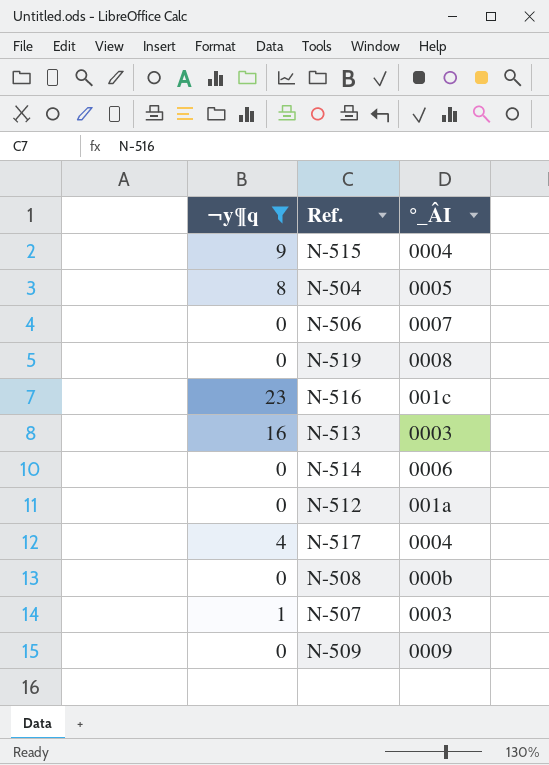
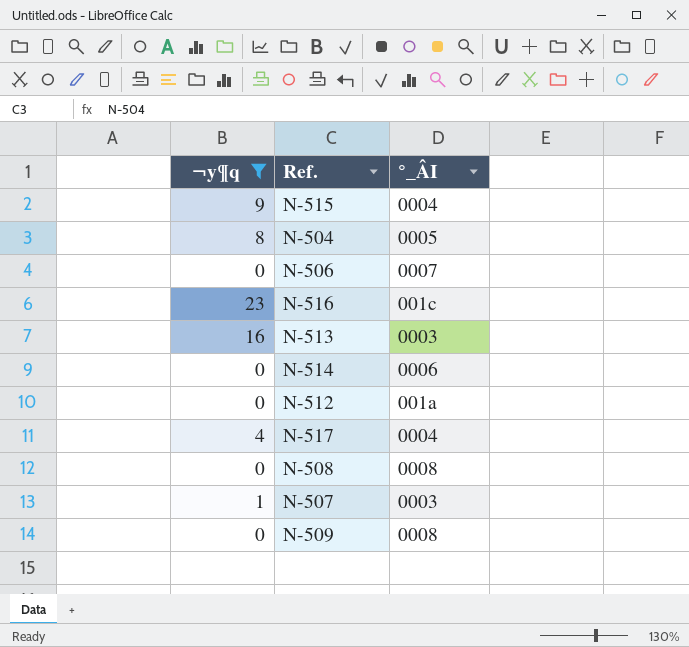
row N-519: 0 | 0008 -> none
N-508 | °_ÂI: 000b -> 0008
N-509 | °_ÂI: 0009 -> 0008

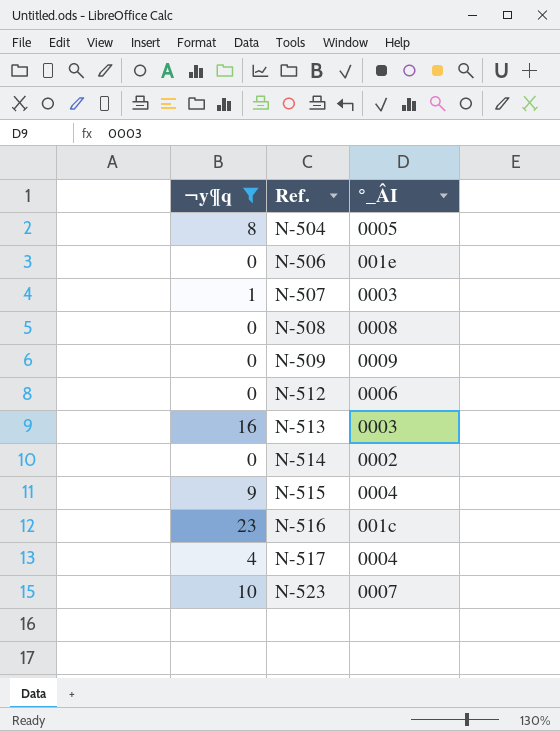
row order: none -> Ref. ascending
N-506 | °_ÂI: 0007 -> 001e
N-509 | °_ÂI: 0008 -> 0009
N-512 | °_ÂI: 001a -> 0006
N-514 | °_ÂI: 0006 -> 0002
row N-523: none -> 10 | 0007

